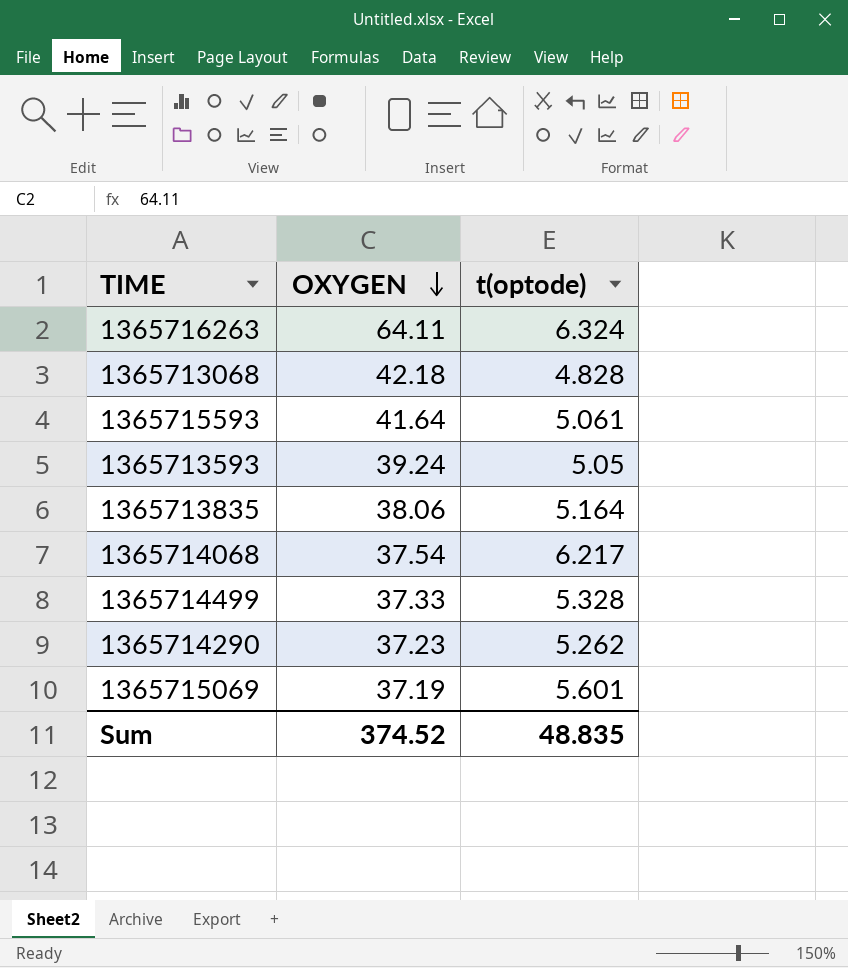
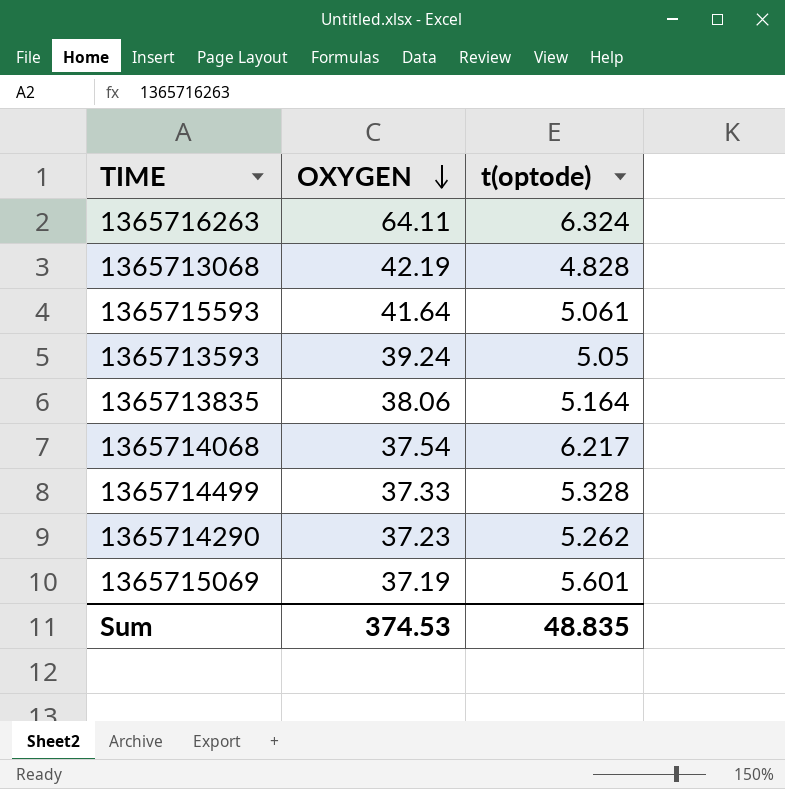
1365713068 | OXYGEN: 42.18 -> 42.19
Sum | OXYGEN: 374.52 -> 374.53

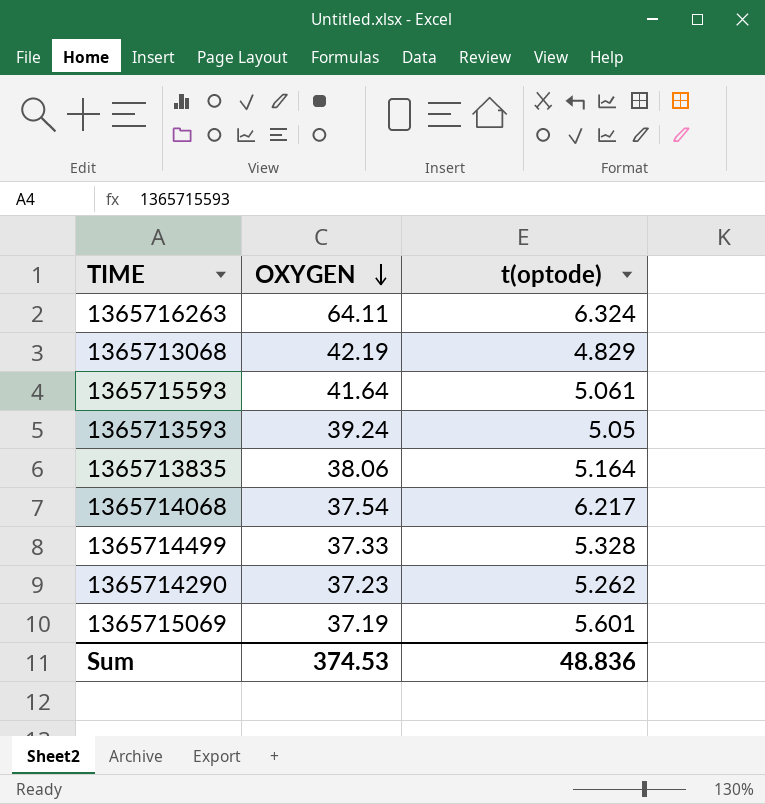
1365713068 | t(optode): 4.828 -> 4.829
Sum | t(optode): 48.835 -> 48.836

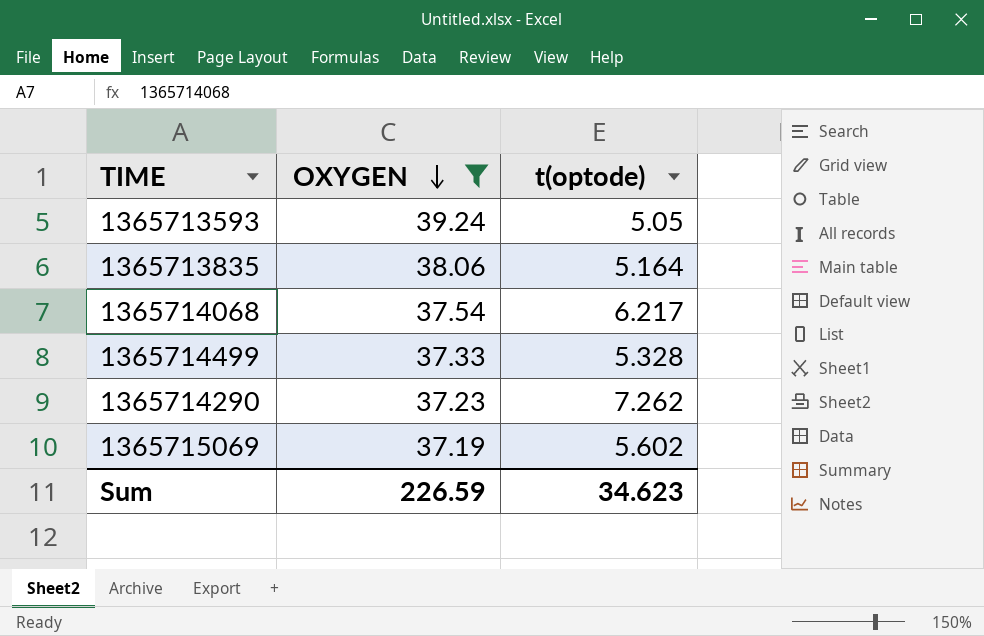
filter: none -> OXYGEN <= 39.24
1365714290 | t(optode): 5.262 -> 7.262
1365715069 | t(optode): 5.601 -> 5.602
Sum | OXYGEN: 374.53 -> 226.59
Sum | t(optode): 48.836 -> 34.623

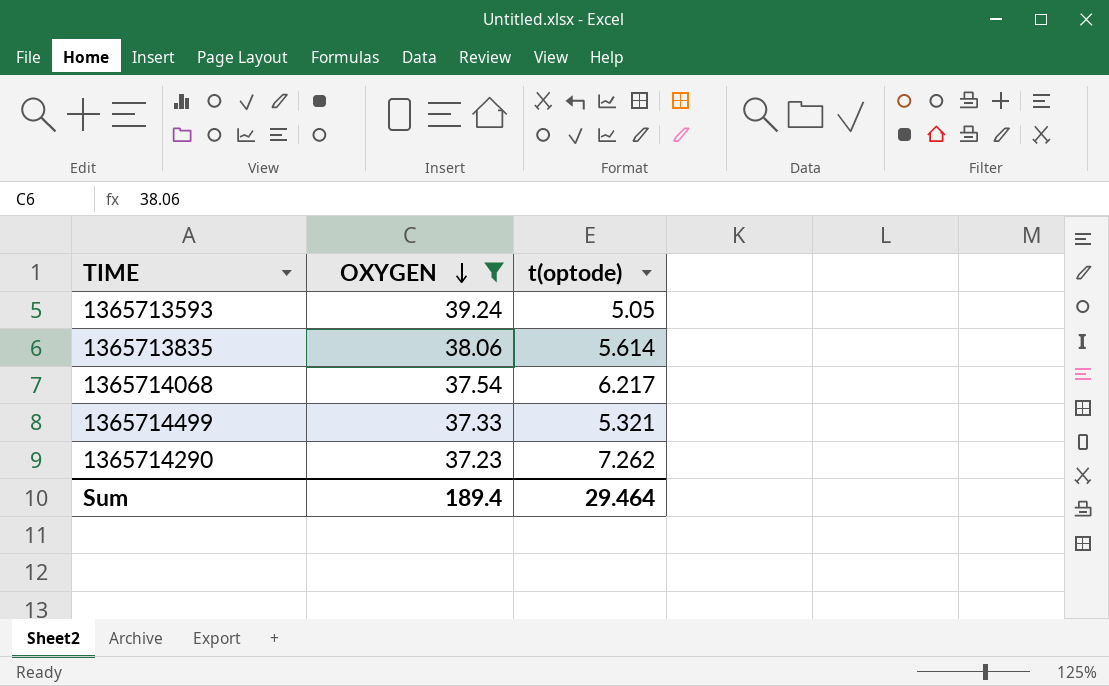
row 1365715069: 37.19 | 5.602 -> none
1365713835 | t(optode): 5.164 -> 5.614
1365714499 | t(optode): 5.328 -> 5.321
Sum | OXYGEN: 226.59 -> 189.4
Sum | t(optode): 34.623 -> 29.464

